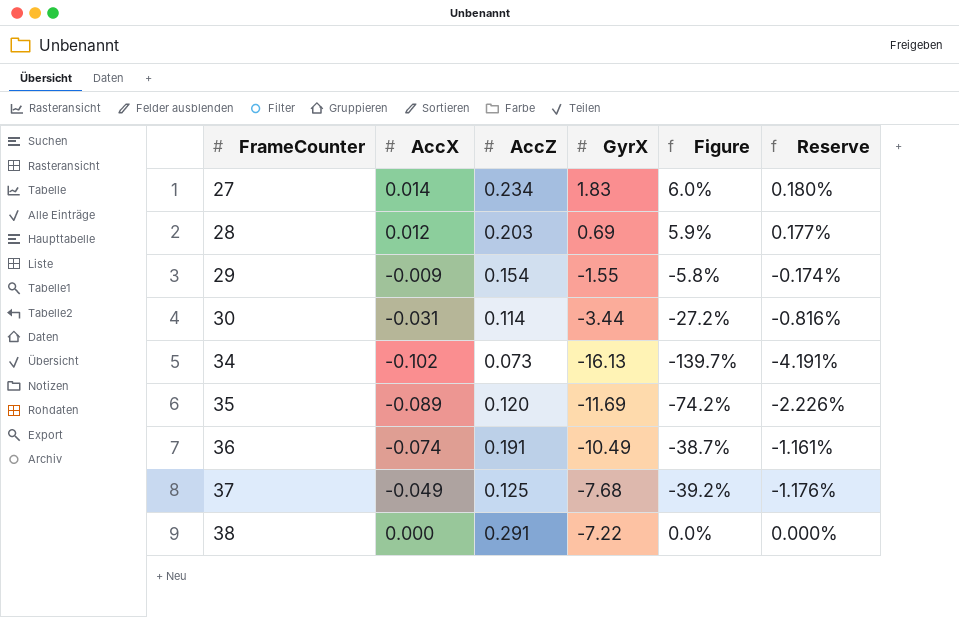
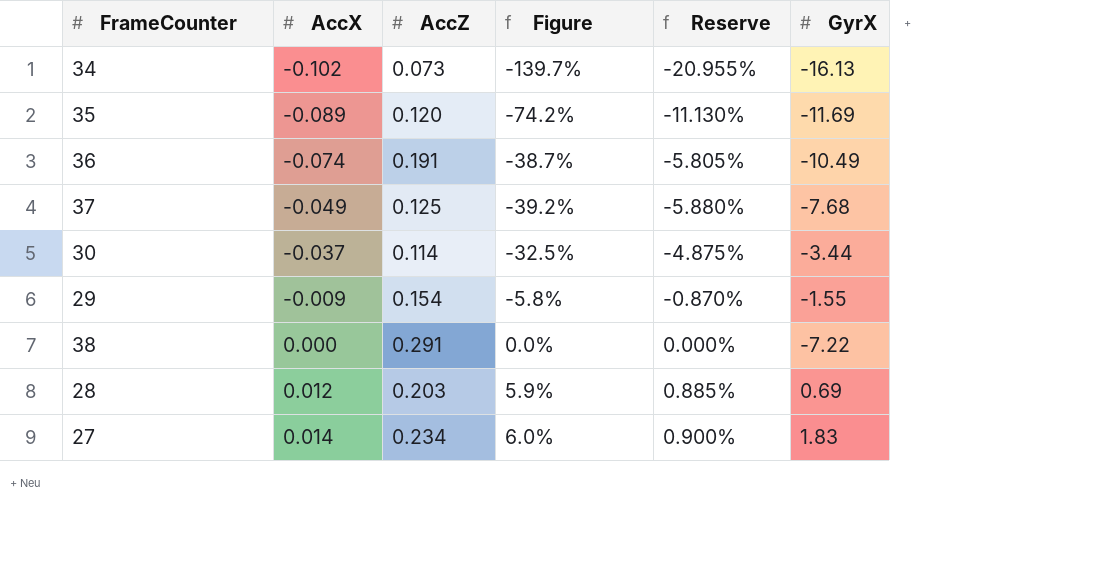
row order: FrameCounter ascending -> AccX ascending
column Reserve | formula: [Figure] * 0.03 -> [Figure] * 0.15
column GyrX | position: 4 -> 6
30 | AccX: -0.031 -> -0.037
30 | Figure: -27.2% -> -32.5%

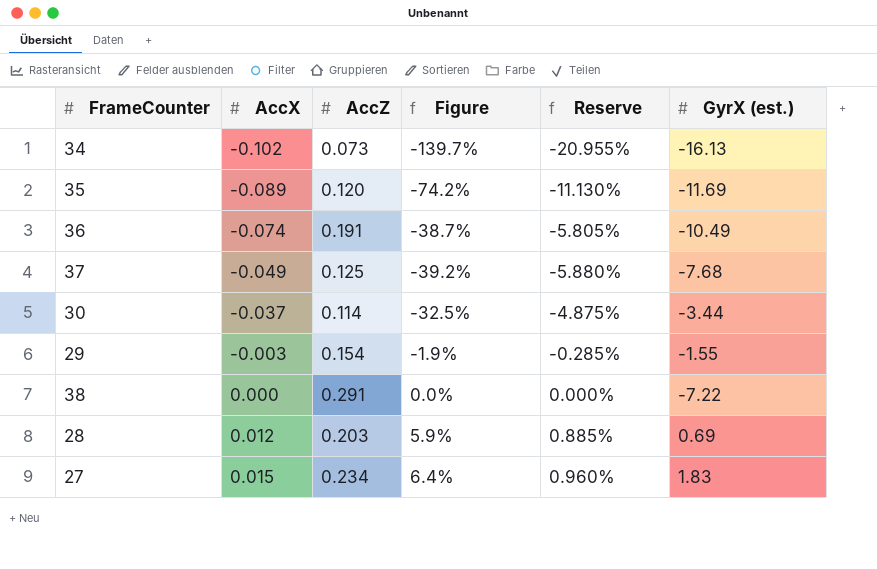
column name: GyrX -> GyrX (est.)
29 | AccX: -0.009 -> -0.003
29 | Figure: -5.8% -> -1.9%
29 | Reserve: -0.870% -> -0.285%
27 | AccX: 0.014 -> 0.015
27 | Figure: 6.0% -> 6.4%
27 | Reserve: 0.900% -> 0.960%

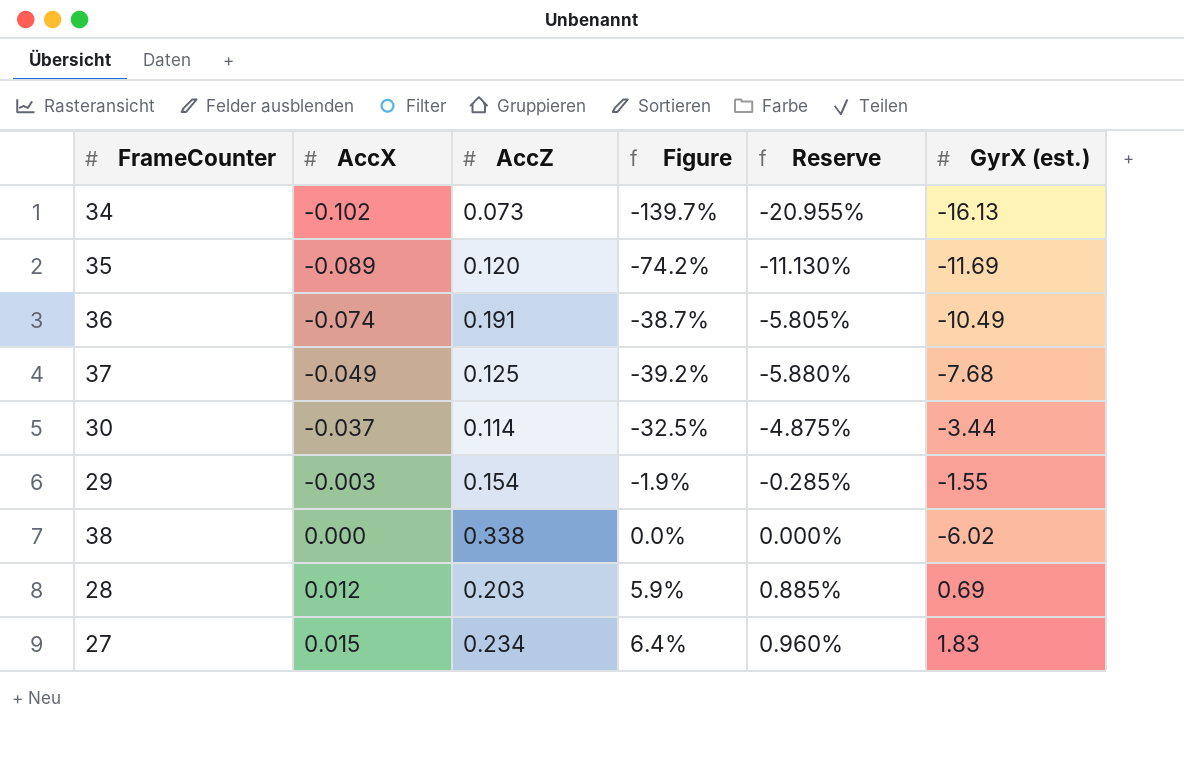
38 | AccZ: 0.291 -> 0.338
38 | GyrX (est.): -7.22 -> -6.02

